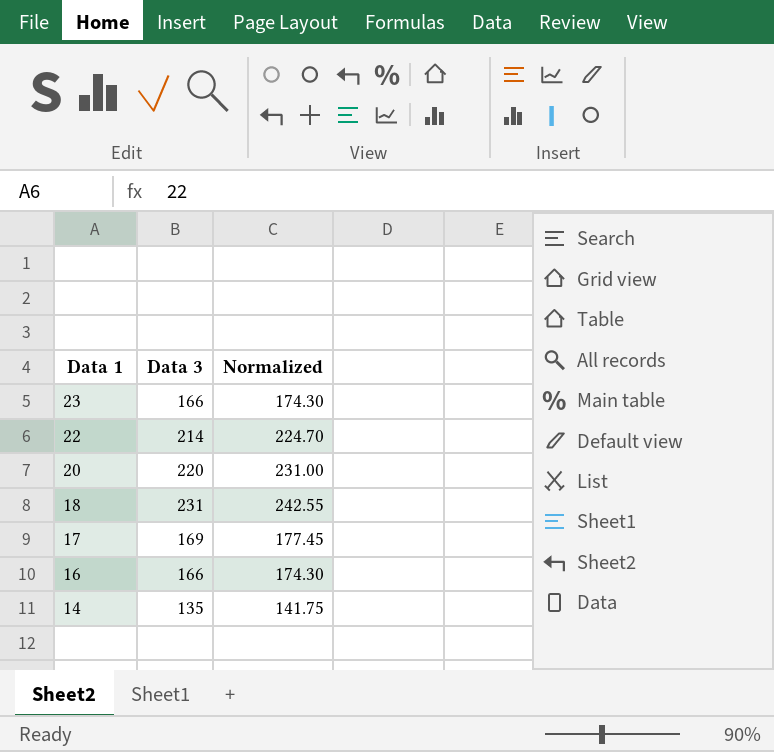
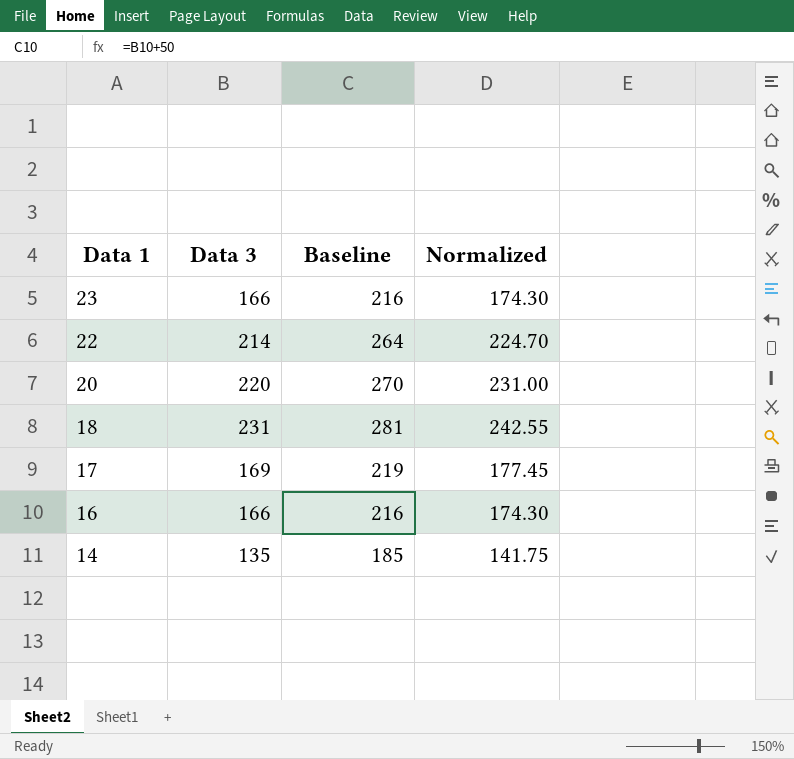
column Baseline | formula: none -> [Data 3] + 50

